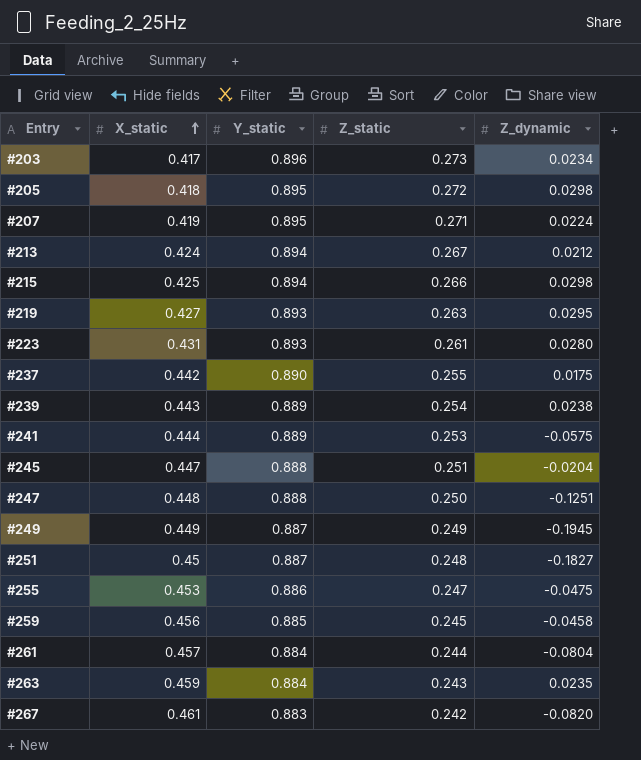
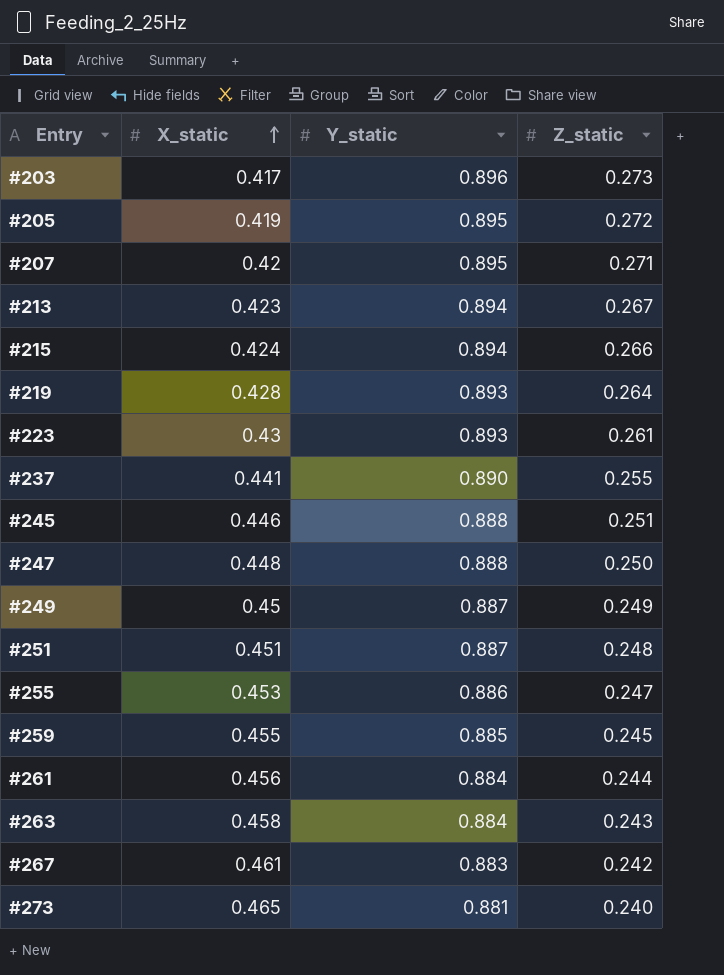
column Z_dynamic | position: 5 -> none
row #239: 0.443 | 0.889 | 0.254 | 0.0238 -> none
row #241: 0.444 | 0.889 | 0.253 | -0.0575 -> none
#205 | X_static: 0.418 -> 0.419
#207 | X_static: 0.419 -> 0.42
#213 | X_static: 0.424 -> 0.423
#215 | X_static: 0.425 -> 0.424
#219 | X_static: 0.427 -> 0.428
#219 | Z_static: 0.263 -> 0.264
#223 | X_static: 0.431 -> 0.43
#237 | X_static: 0.442 -> 0.441
#245 | X_static: 0.447 -> 0.446
#249 | X_static: 0.449 -> 0.45
#251 | X_static: 0.45 -> 0.451
#259 | X_static: 0.456 -> 0.455
#261 | X_static: 0.457 -> 0.456
#263 | X_static: 0.459 -> 0.458
row #273: none -> 0.465 | 0.881 | 0.240

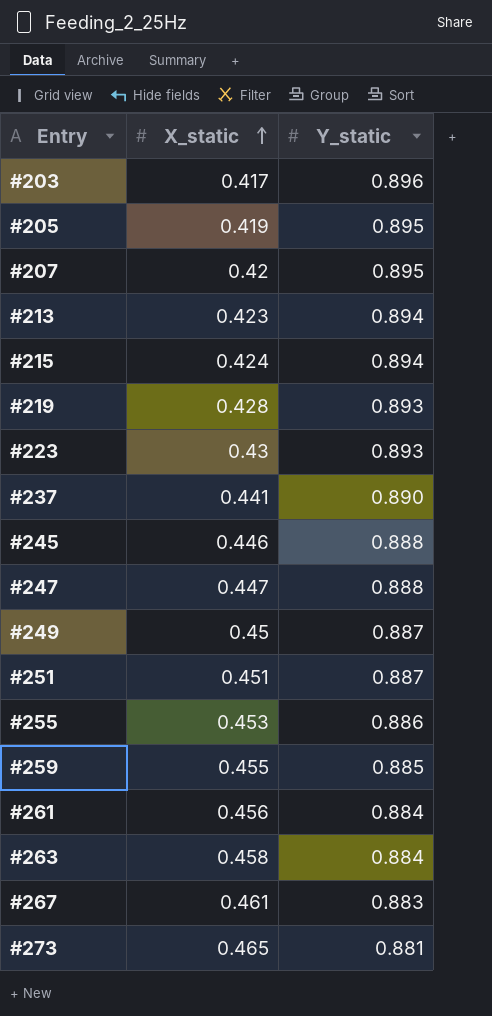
column Z_static | position: 4 -> none
#247 | X_static: 0.448 -> 0.447

